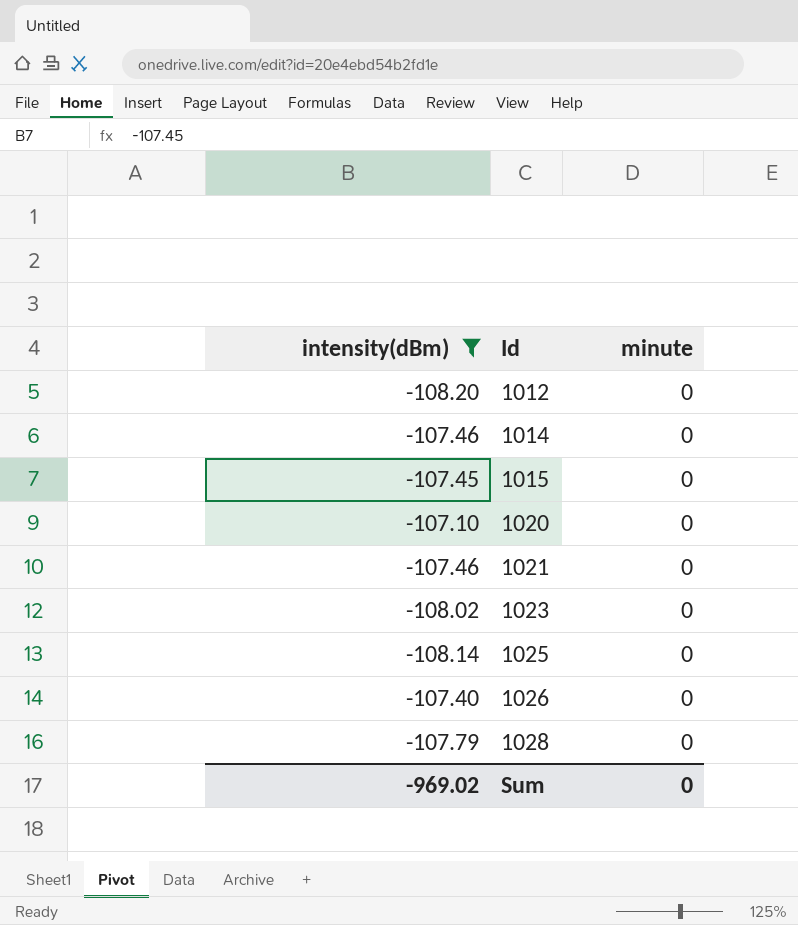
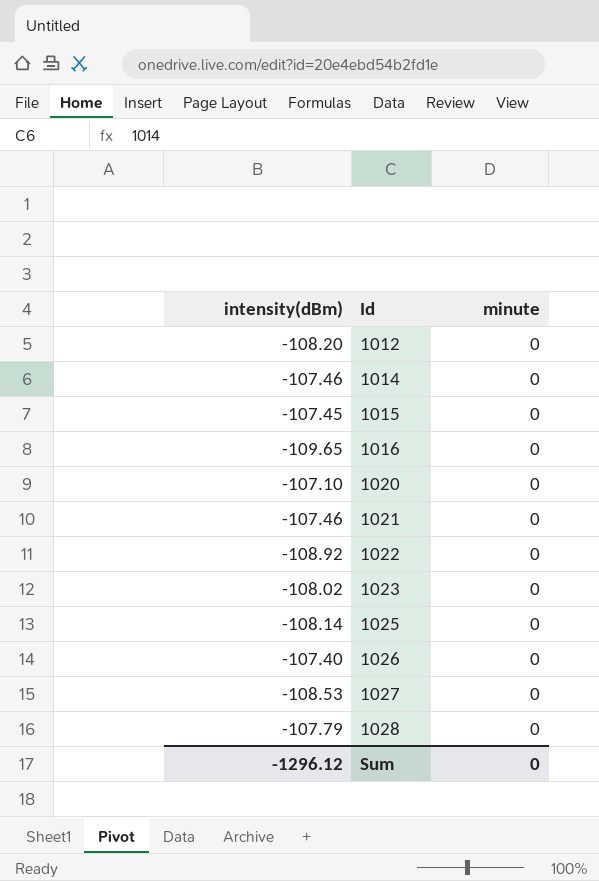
filter: intensity(dBm) >= -108.20 -> none
Sum | intensity(dBm): -969.02 -> -1296.12

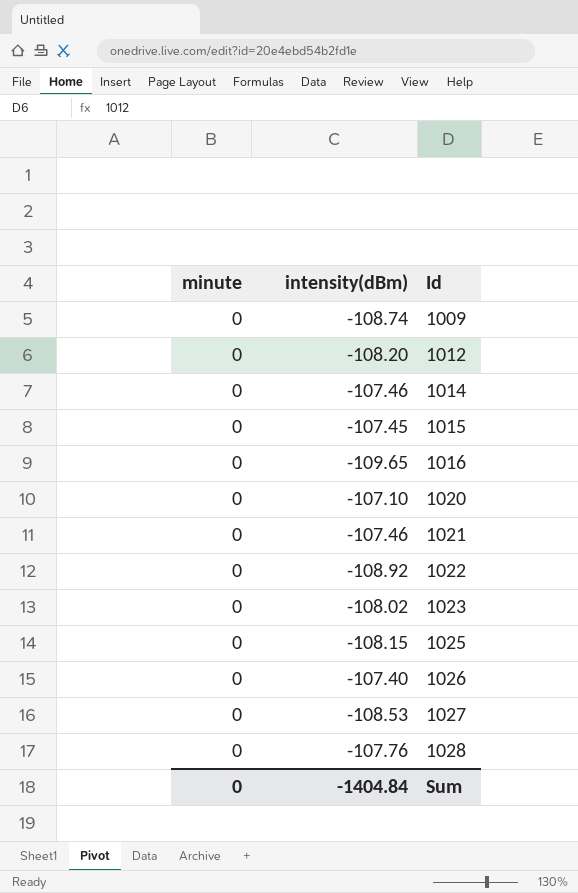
column minute | position: 3 -> 1
row 1009: none -> 0 | -108.74
1025 | intensity(dBm): -108.14 -> -108.15
1028 | intensity(dBm): -107.79 -> -107.76
Sum | intensity(dBm): -1296.12 -> -1404.84

